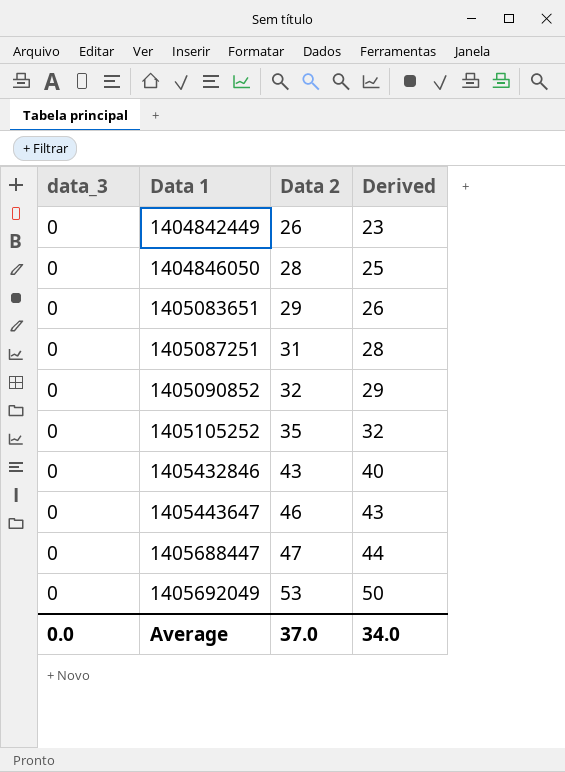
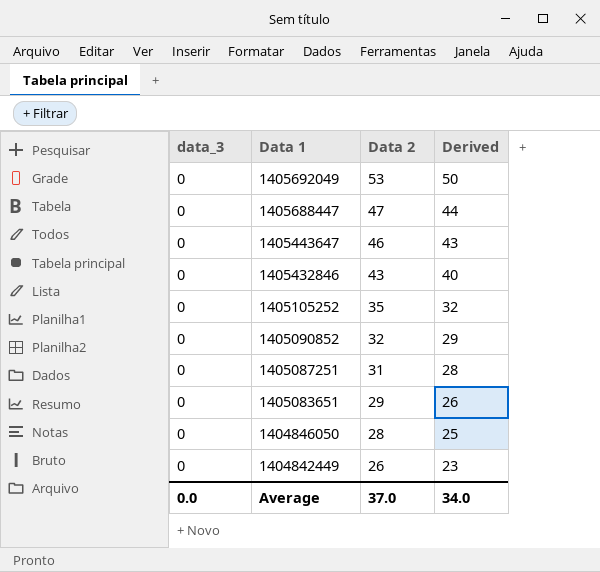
row order: Data 1 ascending -> Data 1 descending

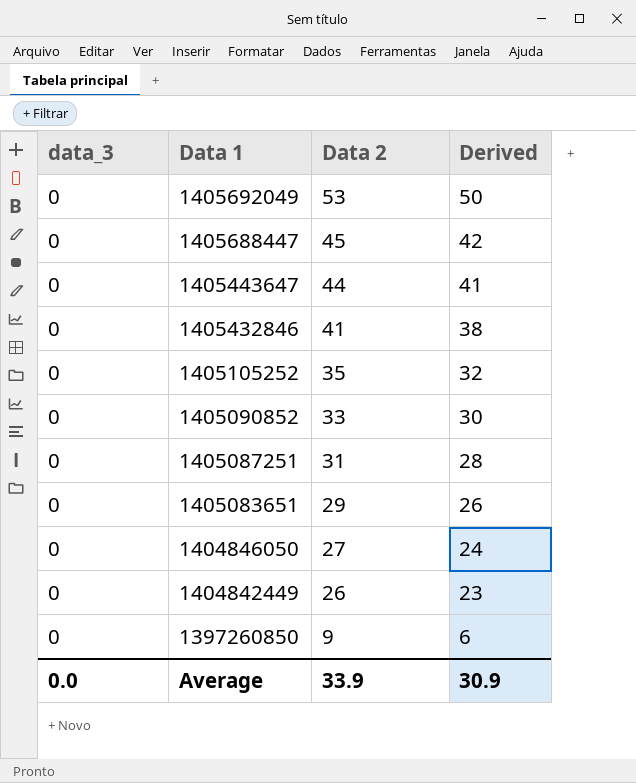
1405688447 | Data 2: 47 -> 45
1405688447 | Derived: 44 -> 42
1405443647 | Data 2: 46 -> 44
1405443647 | Derived: 43 -> 41
1405432846 | Data 2: 43 -> 41
1405432846 | Derived: 40 -> 38
1405090852 | Data 2: 32 -> 33
1405090852 | Derived: 29 -> 30
1404846050 | Data 2: 28 -> 27
1404846050 | Derived: 25 -> 24
row 1397260850: none -> 0 | 9 | 6
Average | Data 2: 37.0 -> 33.9
Average | Derived: 34.0 -> 30.9

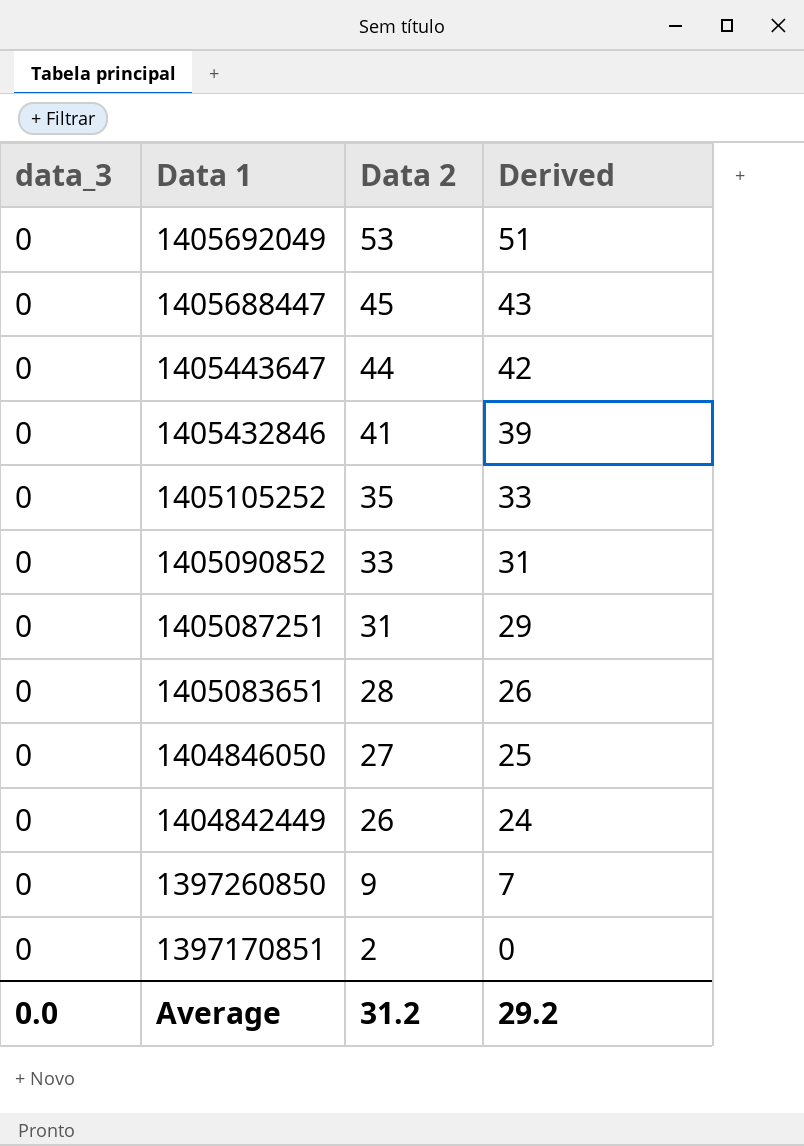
column Derived | formula: [Data 2] - 3 -> [Data 2] - 2
1405083651 | Data 2: 29 -> 28
row 1397170851: none -> 0 | 2 | 0
Average | Data 2: 33.9 -> 31.2
Average | Derived: 30.9 -> 29.2

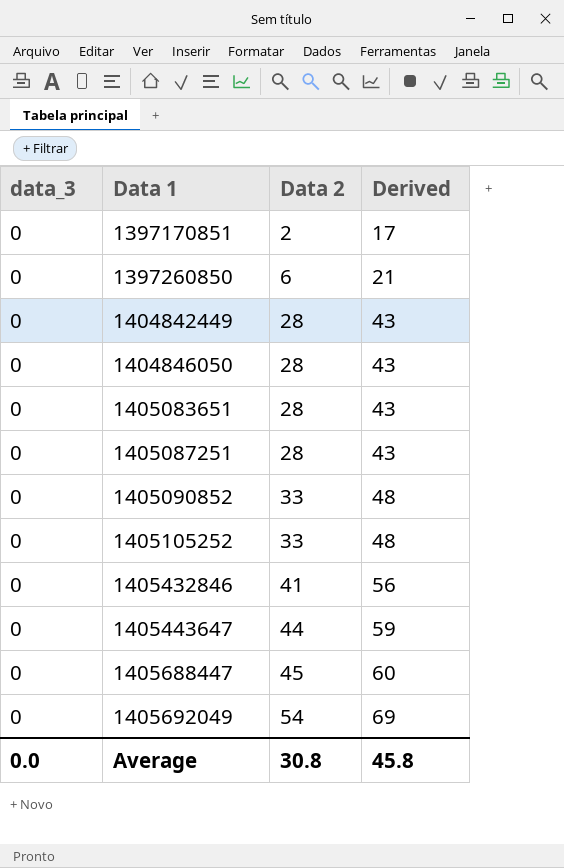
row order: Data 1 descending -> Data 1 ascending
column Derived | formula: [Data 2] - 2 -> [Data 2] + 15
1397260850 | Data 2: 9 -> 6
1404842449 | Data 2: 26 -> 28
1404846050 | Data 2: 27 -> 28
1405087251 | Data 2: 31 -> 28
1405105252 | Data 2: 35 -> 33
1405692049 | Data 2: 53 -> 54
Average | Data 2: 31.2 -> 30.8
Average | Derived: 29.2 -> 45.8

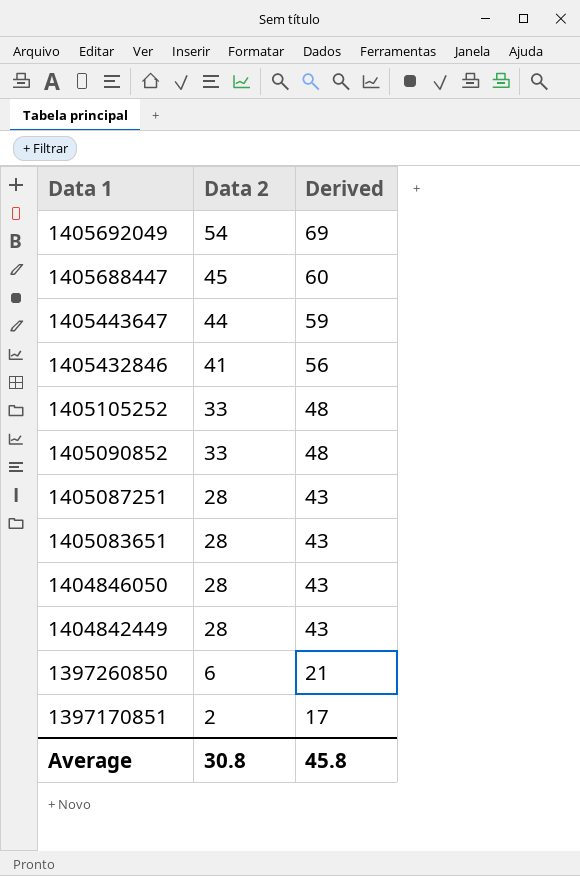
row order: Data 1 ascending -> Data 1 descending
column data_3 | position: 1 -> none

